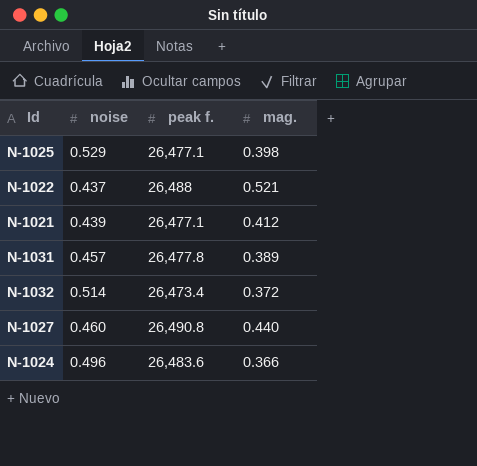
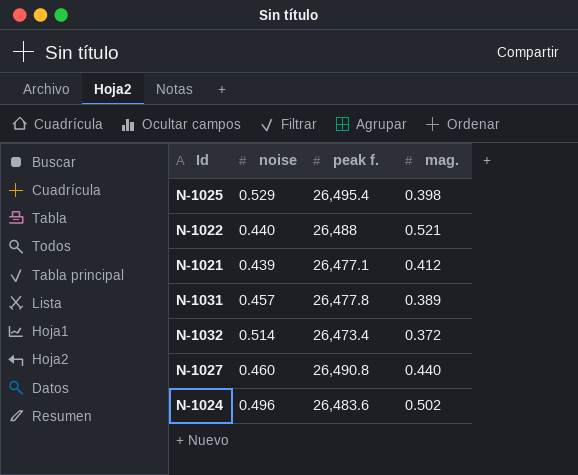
N-1025 | peak f.: 26,477.1 -> 26,495.4
N-1022 | noise: 0.437 -> 0.440
N-1024 | mag.: 0.366 -> 0.502

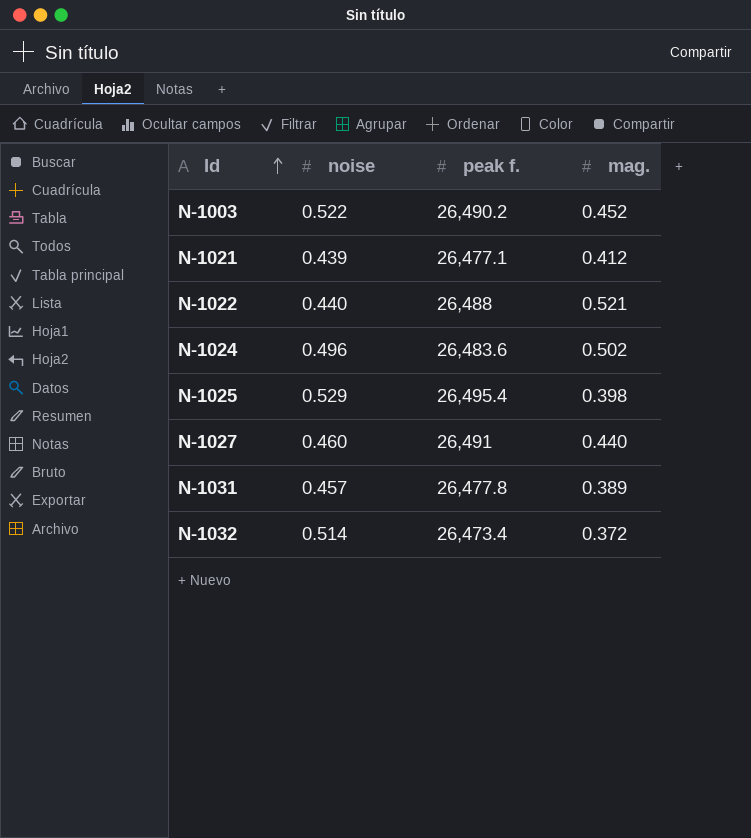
row order: none -> Id ascending
row N-1003: none -> 0.522 | 26,490.2 | 0.452
N-1027 | peak f.: 26,490.8 -> 26,491

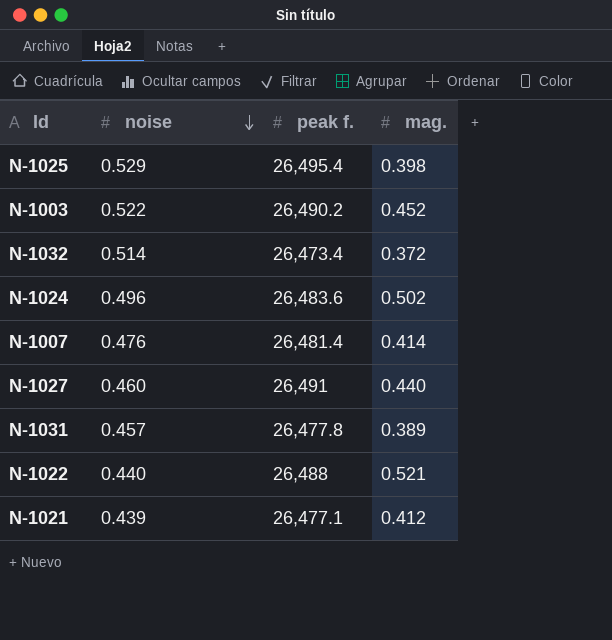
row order: Id ascending -> noise descending
row N-1007: none -> 0.476 | 26,481.4 | 0.414

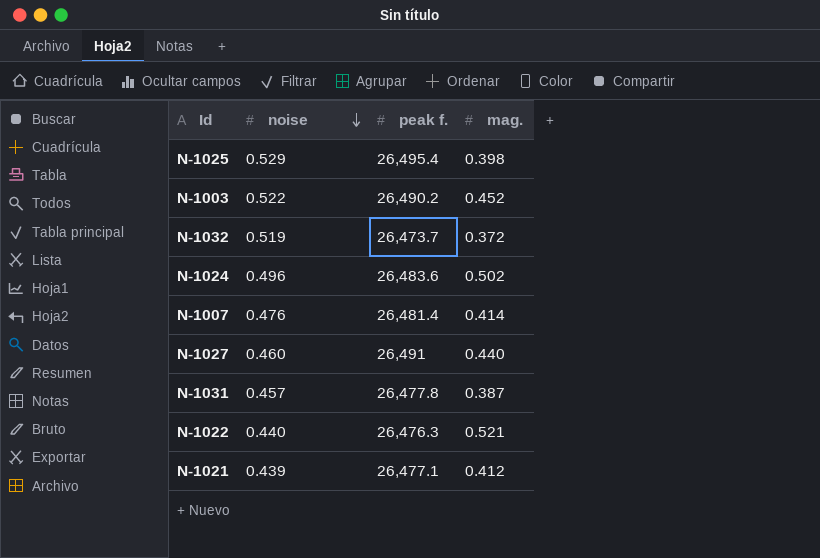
N-1032 | noise: 0.514 -> 0.519
N-1032 | peak f.: 26,473.4 -> 26,473.7
N-1031 | mag.: 0.389 -> 0.387
N-1022 | peak f.: 26,488 -> 26,476.3

